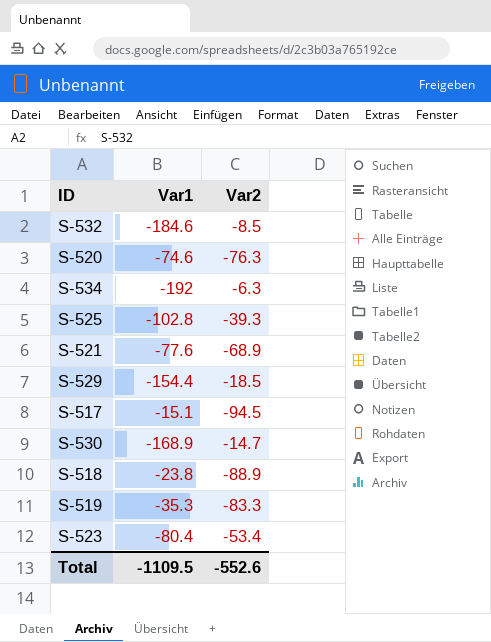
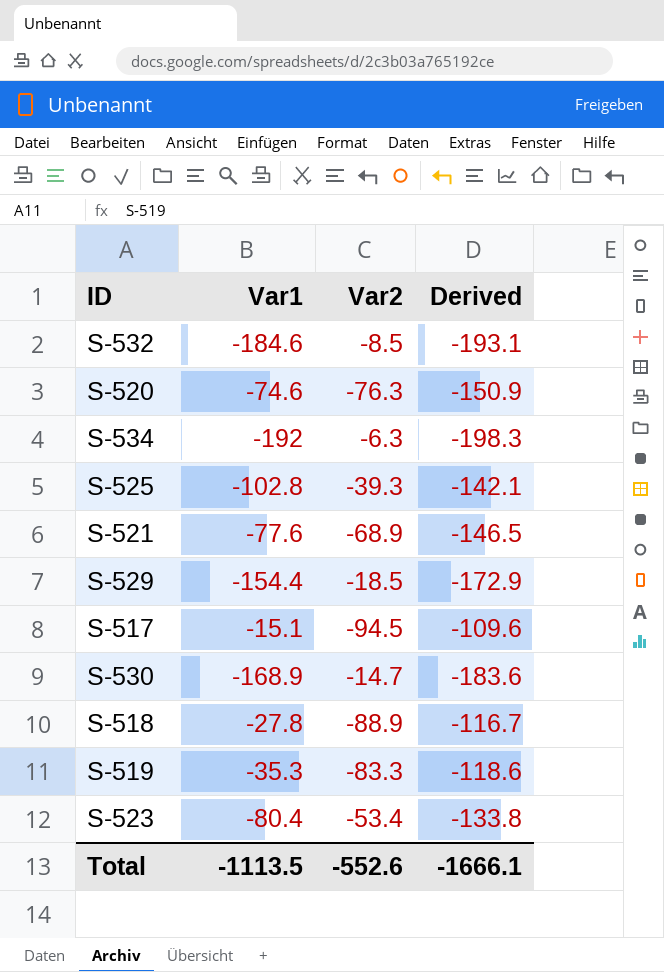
column Derived | formula: none -> [Var1] + [Var2]
S-518 | Var1: -23.8 -> -27.8
Total | Var1: -1109.5 -> -1113.5

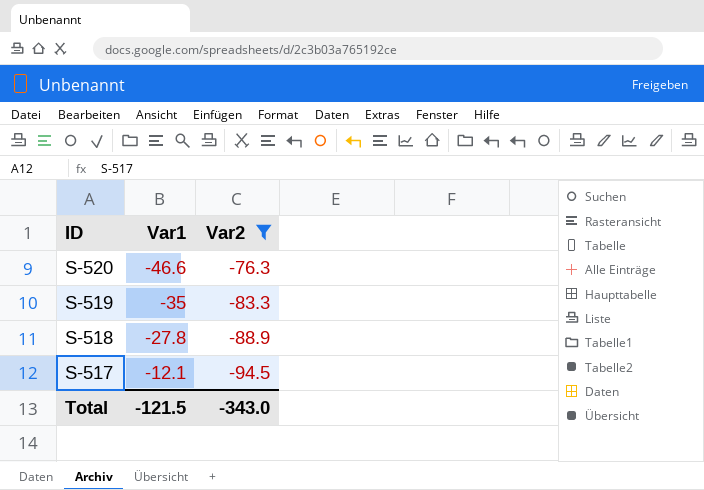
filter: none -> Var2 <= -76.3
row order: none -> ID descending
column Derived | formula: [Var1] + [Var2] -> none
S-520 | Var1: -74.6 -> -46.6
S-519 | Var1: -35.3 -> -35
S-517 | Var1: -15.1 -> -12.1
Total | Var1: -1113.5 -> -121.5
Total | Var2: -552.6 -> -343.0

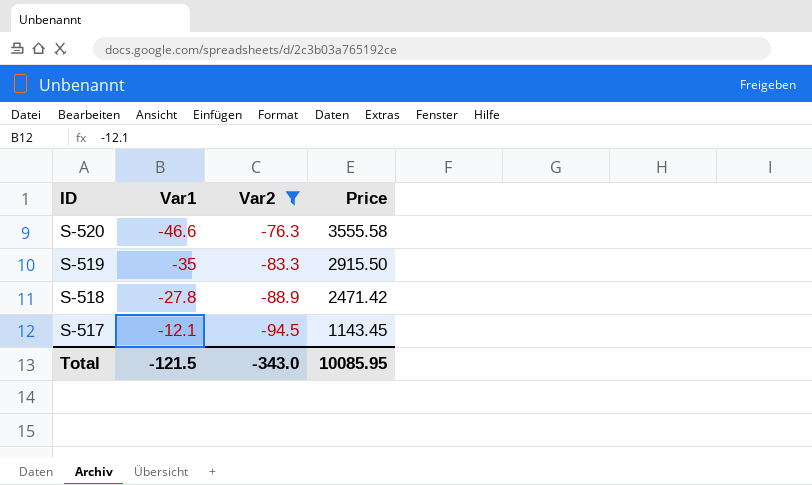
column Price | formula: none -> [Var1] * [Var2]

